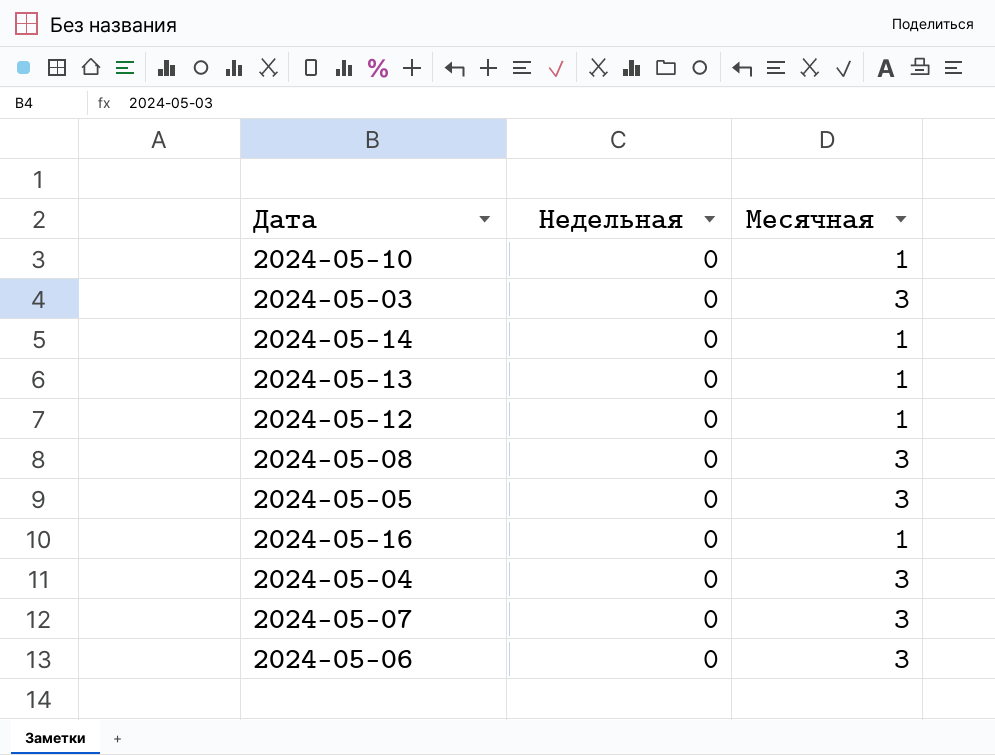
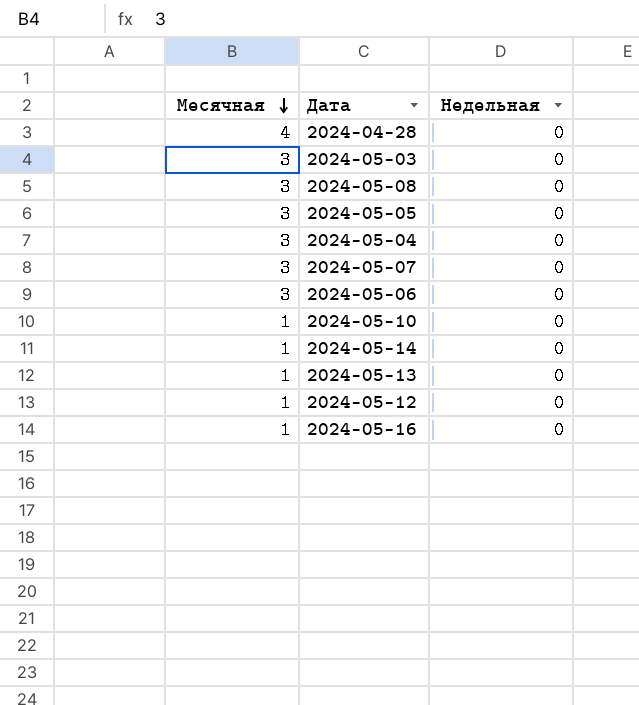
row order: none -> Месячная descending
column Месячная | position: 3 -> 1
row 2024-04-28: none -> 4 | 0

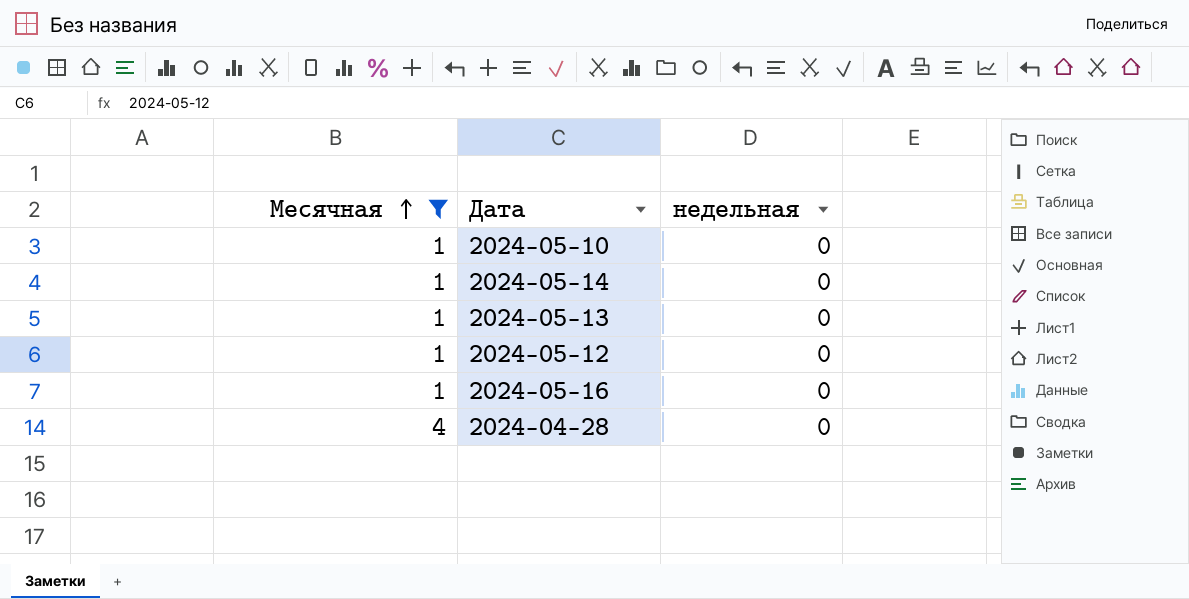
filter: none -> Месячная != 3
row order: Месячная descending -> Месячная ascending
column name: Недельная -> недельная

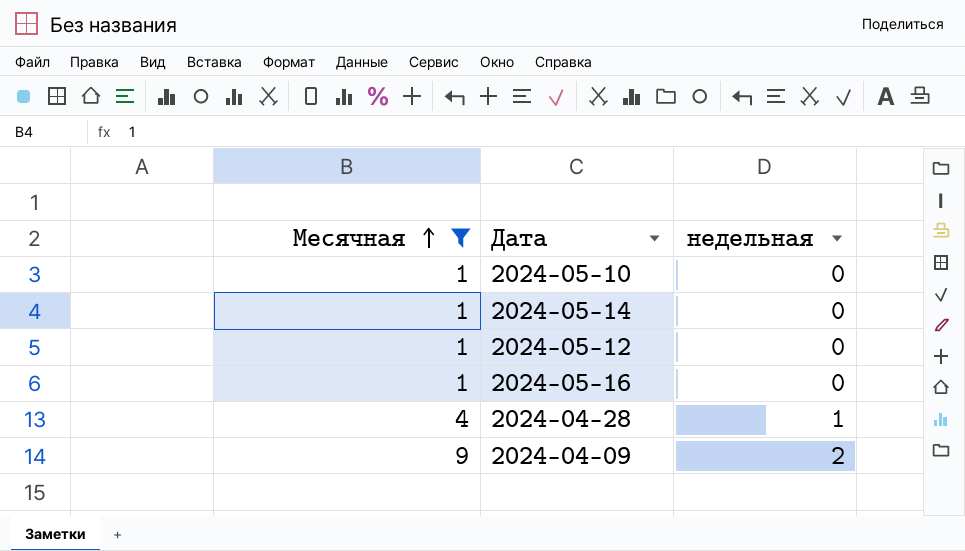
row 2024-05-13: 1 | 0 -> none
2024-04-28 | недельная: 0 -> 1
row 2024-04-09: none -> 9 | 2

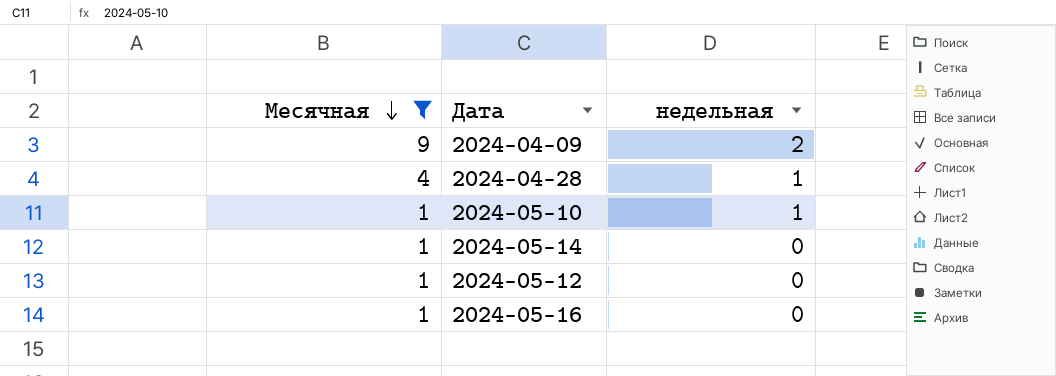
row order: Месячная ascending -> Месячная descending
2024-05-10 | недельная: 0 -> 1

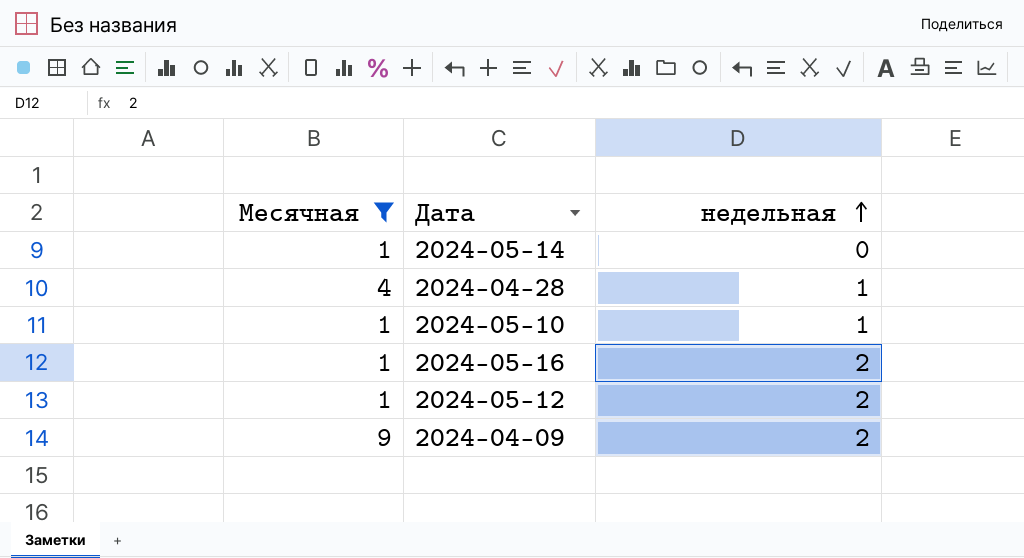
row order: Месячная descending -> недельная ascending
2024-05-16 | недельная: 0 -> 2
2024-05-12 | недельная: 0 -> 2

